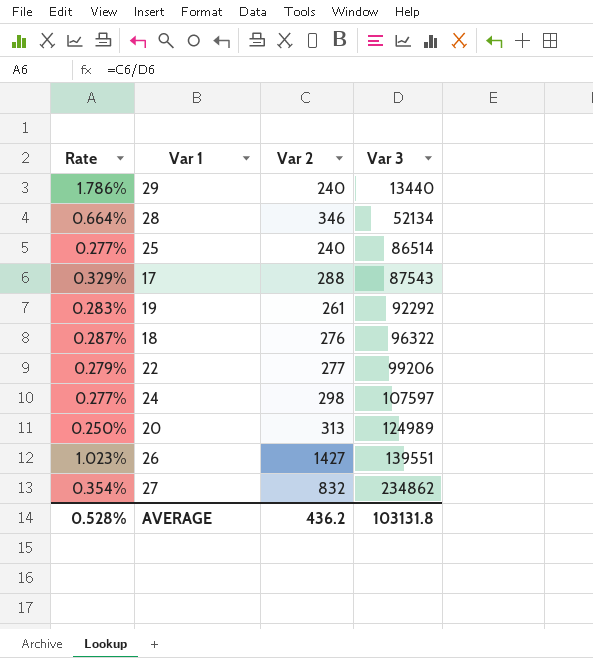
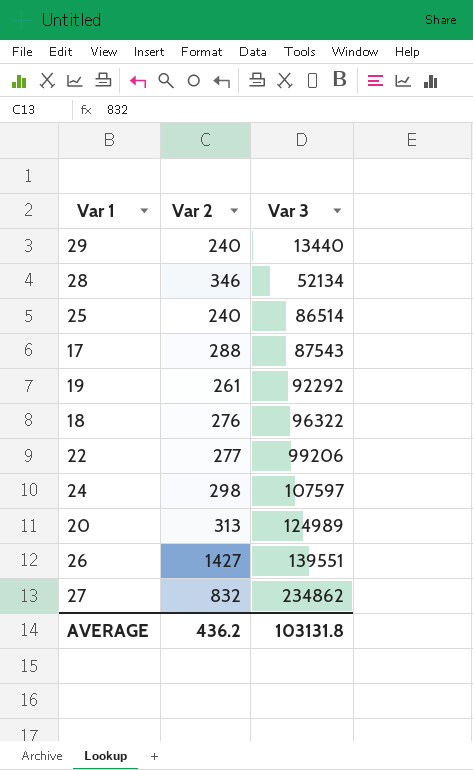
column Rate | formula: [Var 2] / [Var 3] -> none

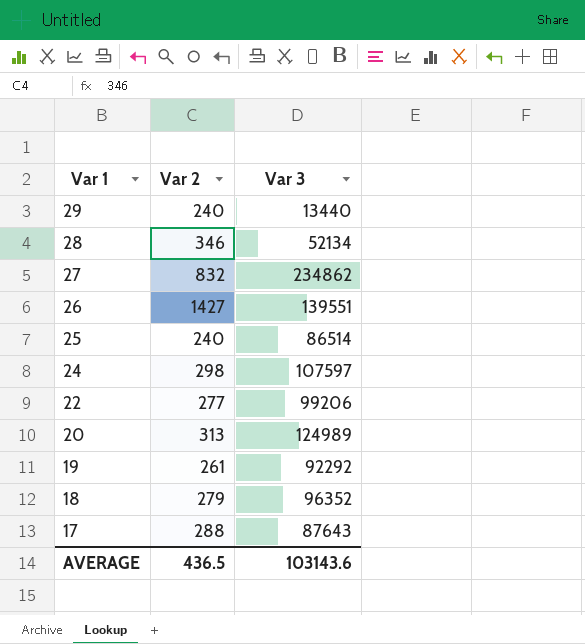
row order: Var 3 ascending -> Var 1 descending
18 | Var 2: 276 -> 279
18 | Var 3: 96322 -> 96352
17 | Var 3: 87543 -> 87643
AVERAGE | Var 2: 436.2 -> 436.5
AVERAGE | Var 3: 103131.8 -> 103143.6

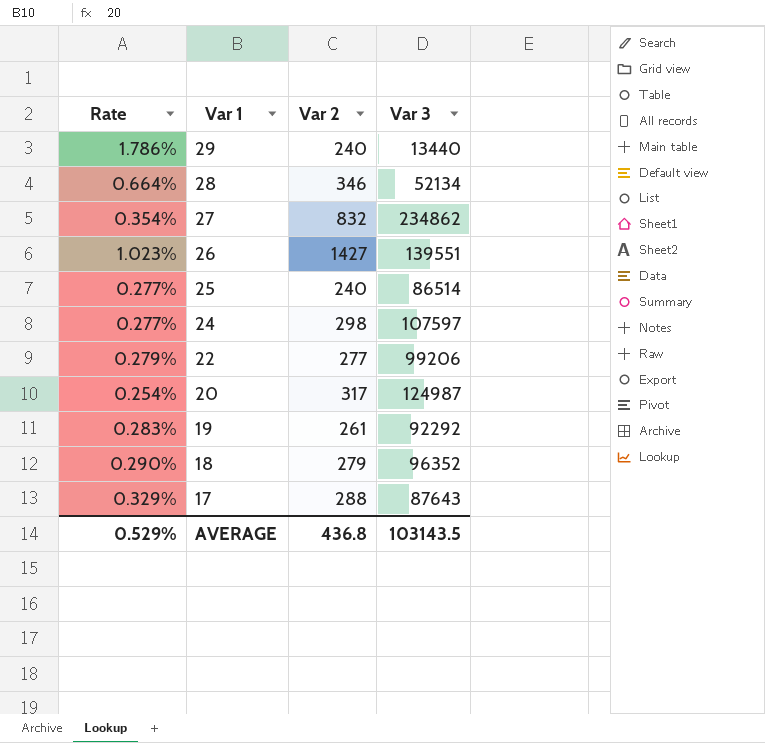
column Rate | formula: none -> [Var 2] / [Var 3]
20 | Var 2: 313 -> 317
20 | Var 3: 124989 -> 124987
AVERAGE | Var 2: 436.5 -> 436.8
AVERAGE | Var 3: 103143.6 -> 103143.5

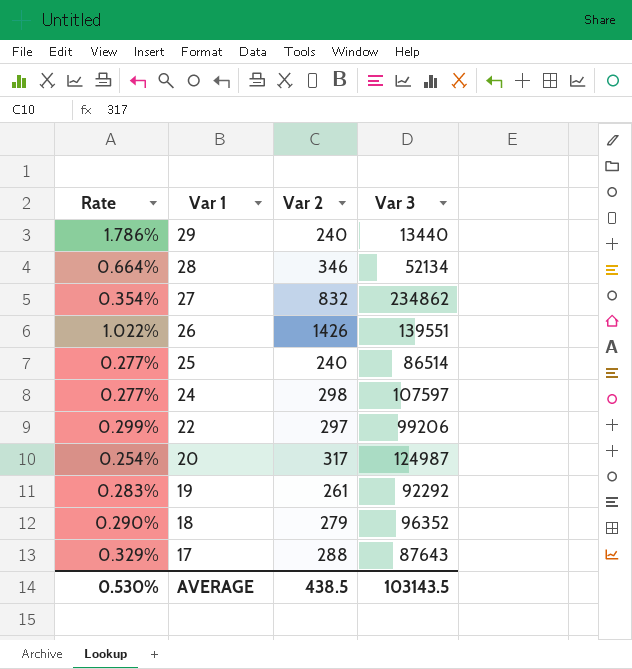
26 | Rate: 1.023% -> 1.022%
26 | Var 2: 1427 -> 1426
22 | Rate: 0.279% -> 0.299%
22 | Var 2: 277 -> 297
AVERAGE | Rate: 0.529% -> 0.530%
AVERAGE | Var 2: 436.8 -> 438.5

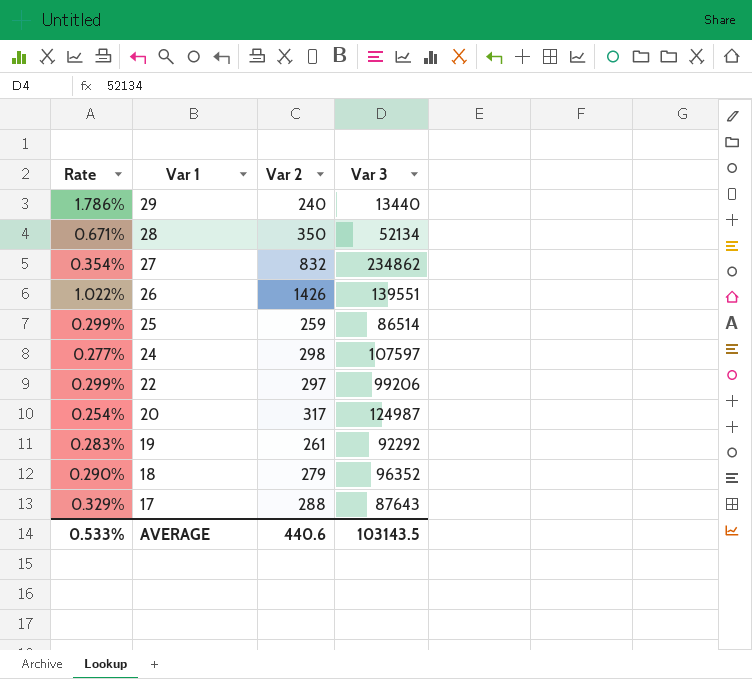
28 | Rate: 0.664% -> 0.671%
28 | Var 2: 346 -> 350
25 | Rate: 0.277% -> 0.299%
25 | Var 2: 240 -> 259
AVERAGE | Rate: 0.530% -> 0.533%
AVERAGE | Var 2: 438.5 -> 440.6

